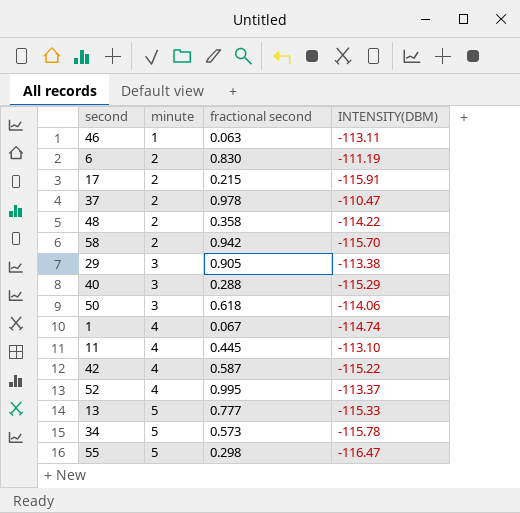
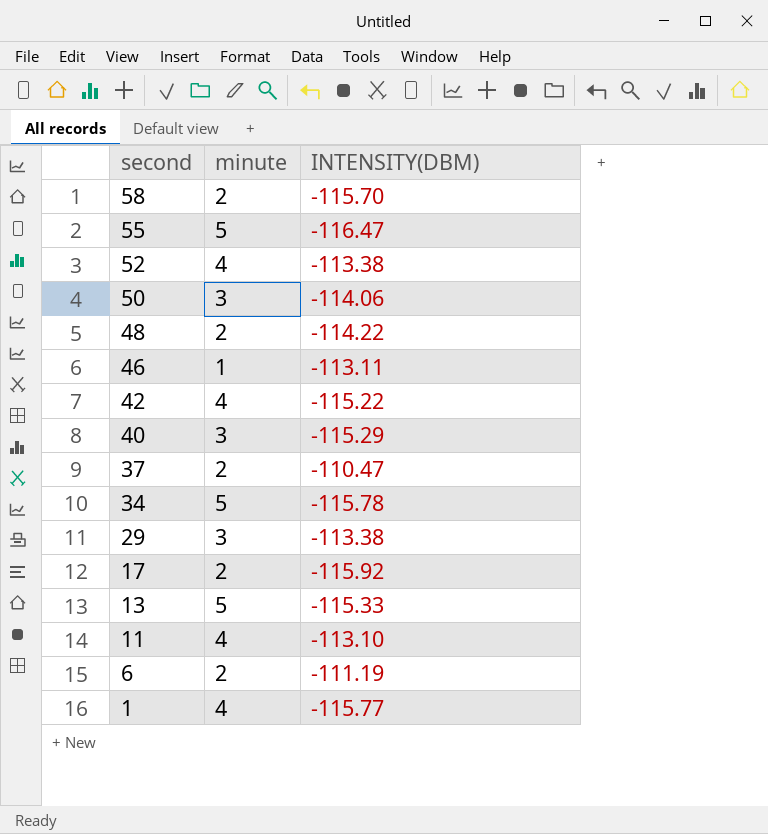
row order: minute ascending -> second descending
column fractional second | position: 3 -> none
52 | INTENSITY(DBM): -113.37 -> -113.38
17 | INTENSITY(DBM): -115.91 -> -115.92
1 | INTENSITY(DBM): -114.74 -> -115.77

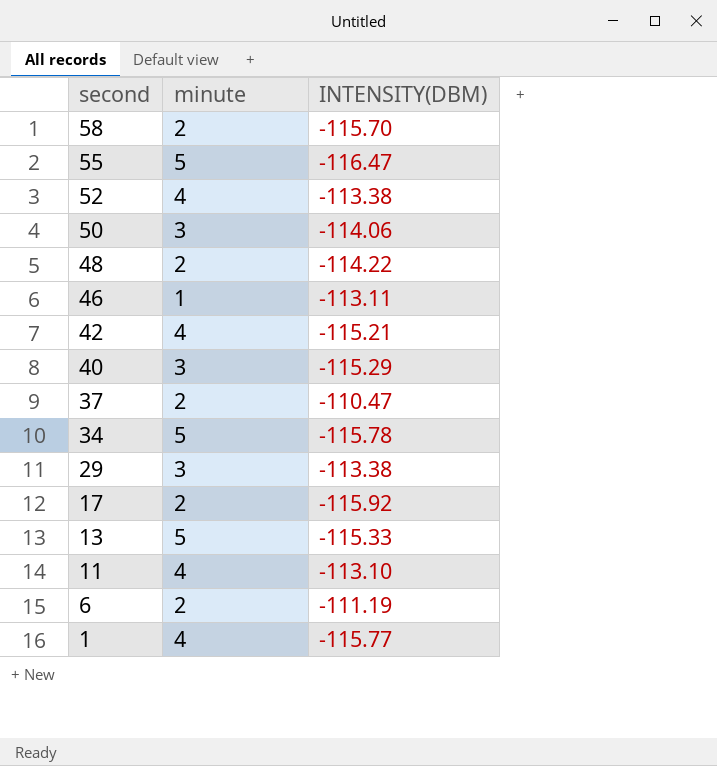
42 | INTENSITY(DBM): -115.22 -> -115.21

